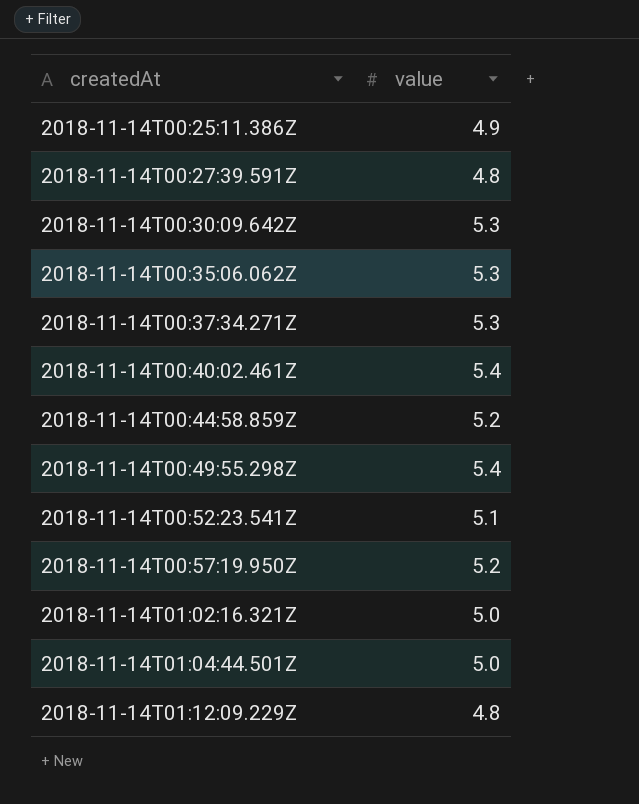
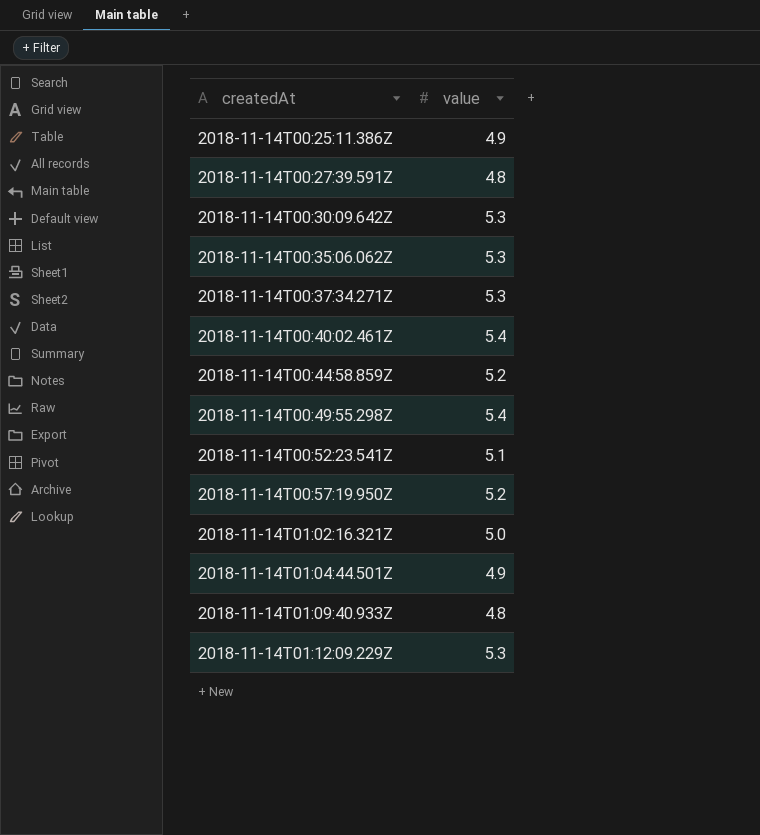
2018-11-14T01:04:44.501Z | value: 5.0 -> 4.9
row 2018-11-14T01:09:40.933Z: none -> 4.8
2018-11-14T01:12:09.229Z | value: 4.8 -> 5.3

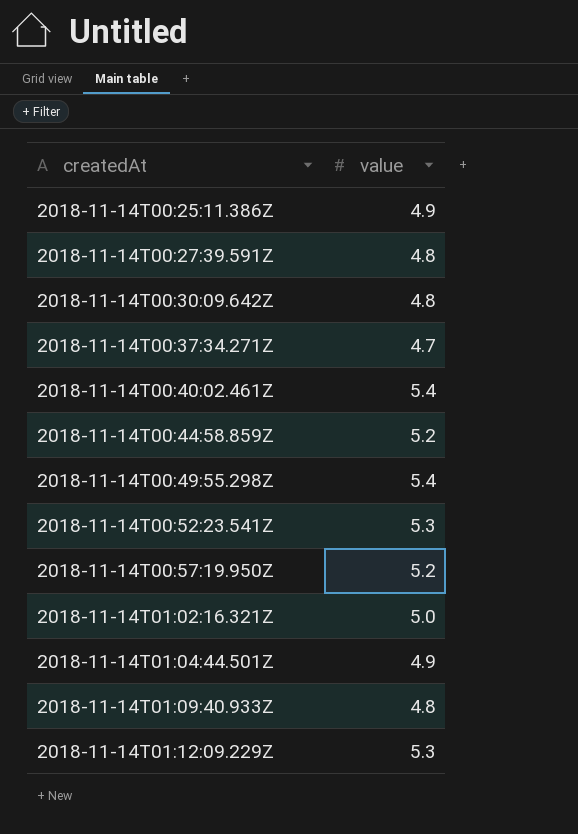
row 2018-11-14T00:35:06.062Z: 5.3 -> none
2018-11-14T00:30:09.642Z | value: 5.3 -> 4.8
2018-11-14T00:37:34.271Z | value: 5.3 -> 4.7
2018-11-14T00:52:23.541Z | value: 5.1 -> 5.3

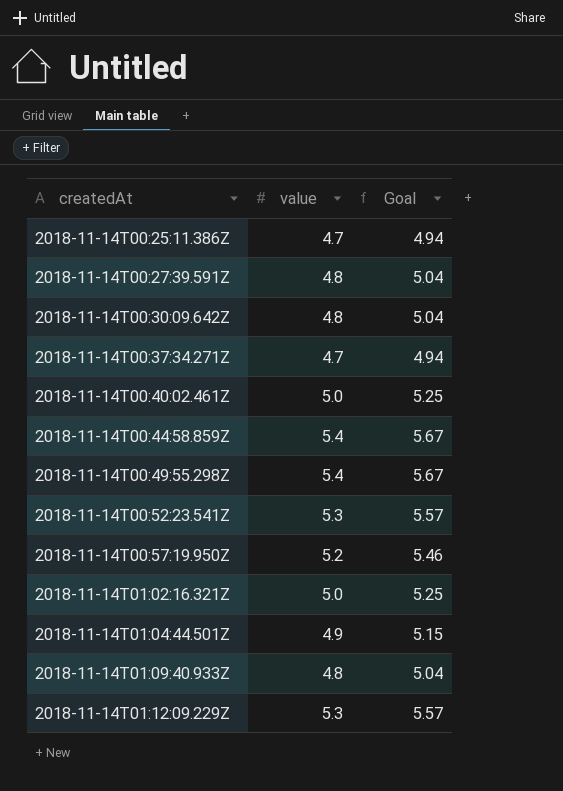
column Goal | formula: none -> [value] * 1.05
2018-11-14T00:25:11.386Z | value: 4.9 -> 4.7
2018-11-14T00:40:02.461Z | value: 5.4 -> 5.0
2018-11-14T00:44:58.859Z | value: 5.2 -> 5.4

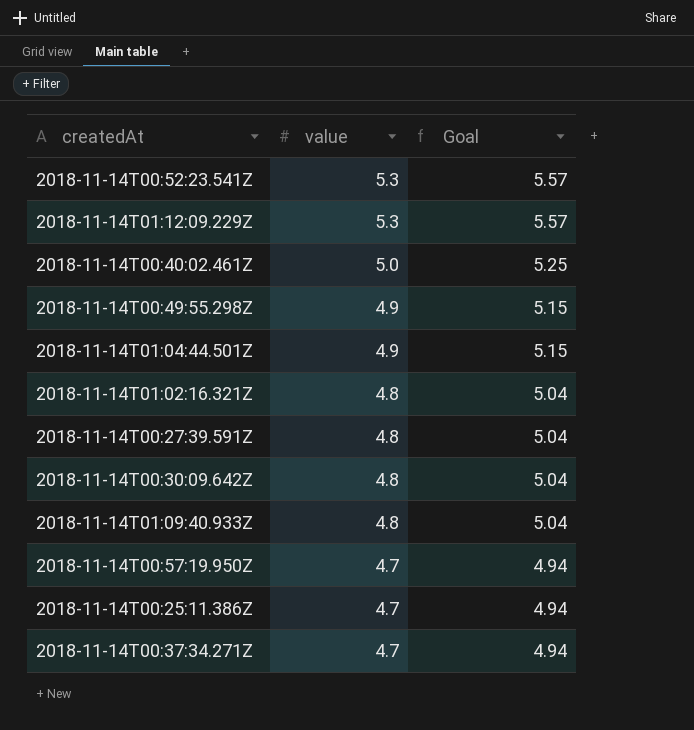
row order: createdAt ascending -> value descending
row 2018-11-14T00:44:58.859Z: 5.4 | 5.67 -> none
2018-11-14T00:49:55.298Z | value: 5.4 -> 4.9
2018-11-14T00:49:55.298Z | Goal: 5.67 -> 5.15
2018-11-14T01:02:16.321Z | value: 5.0 -> 4.8
2018-11-14T01:02:16.321Z | Goal: 5.25 -> 5.04
2018-11-14T00:57:19.950Z | value: 5.2 -> 4.7
2018-11-14T00:57:19.950Z | Goal: 5.46 -> 4.94

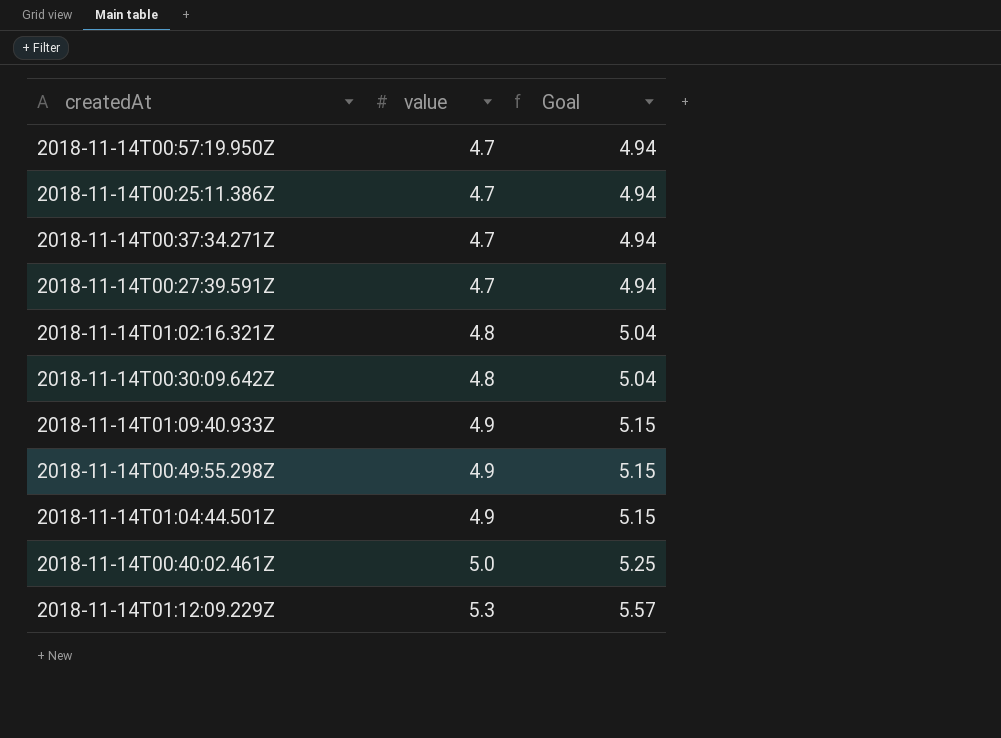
row order: value descending -> value ascending
row 2018-11-14T00:52:23.541Z: 5.3 | 5.57 -> none
2018-11-14T00:27:39.591Z | value: 4.8 -> 4.7
2018-11-14T00:27:39.591Z | Goal: 5.04 -> 4.94
2018-11-14T01:09:40.933Z | value: 4.8 -> 4.9
2018-11-14T01:09:40.933Z | Goal: 5.04 -> 5.15

